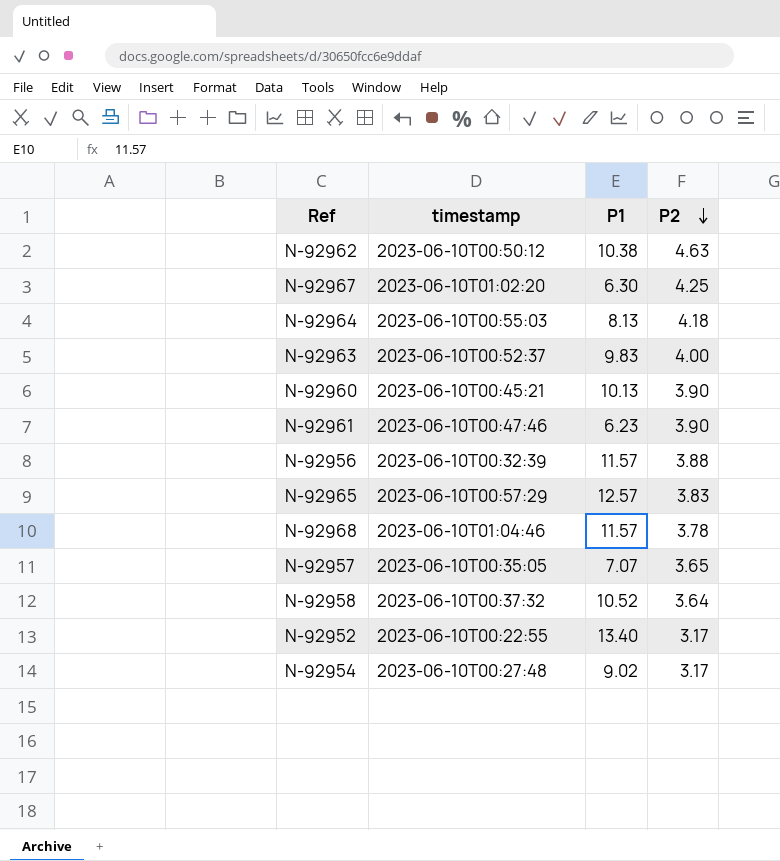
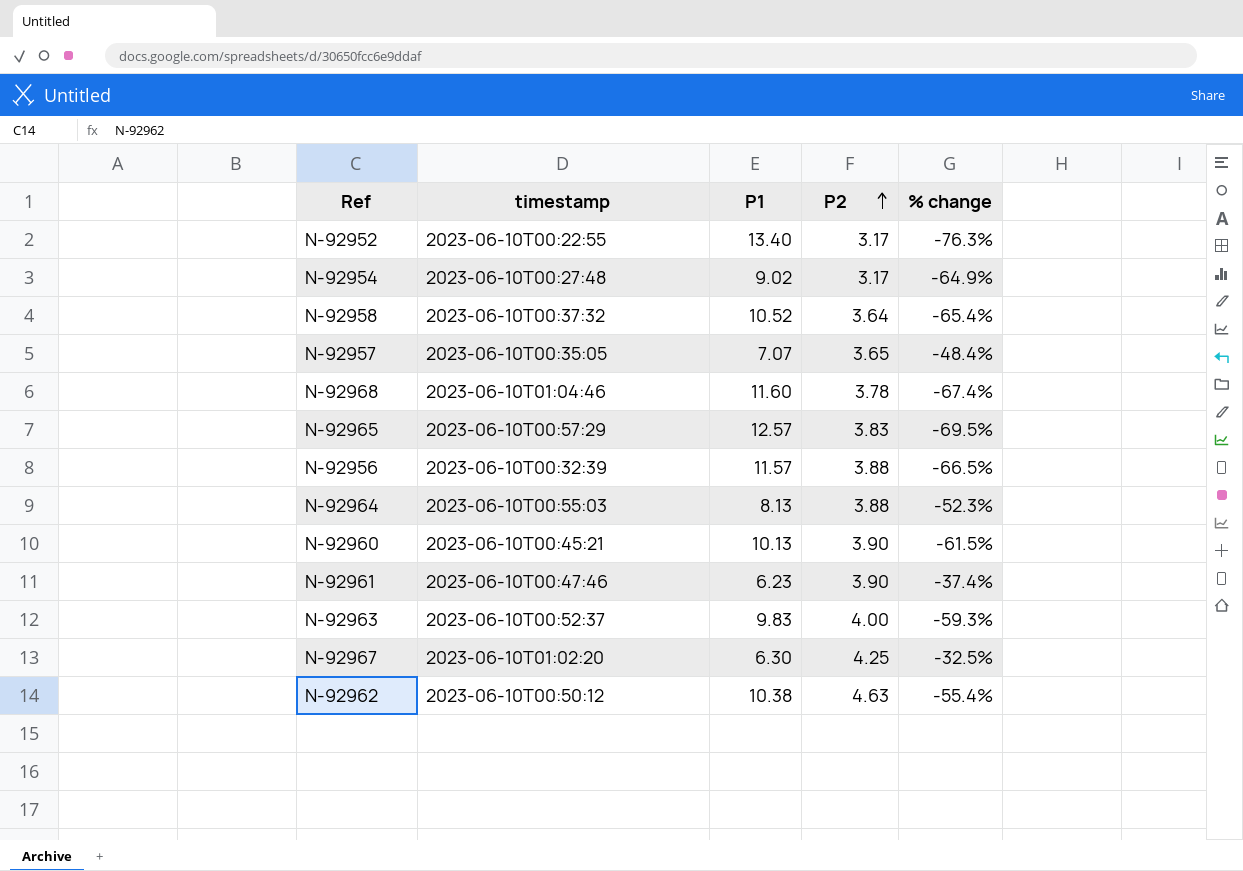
row order: P2 descending -> P2 ascending
column % change | formula: none -> ([P2] - [P1]) / [P1]
N-92968 | P1: 11.57 -> 11.60
N-92964 | P2: 4.18 -> 3.88

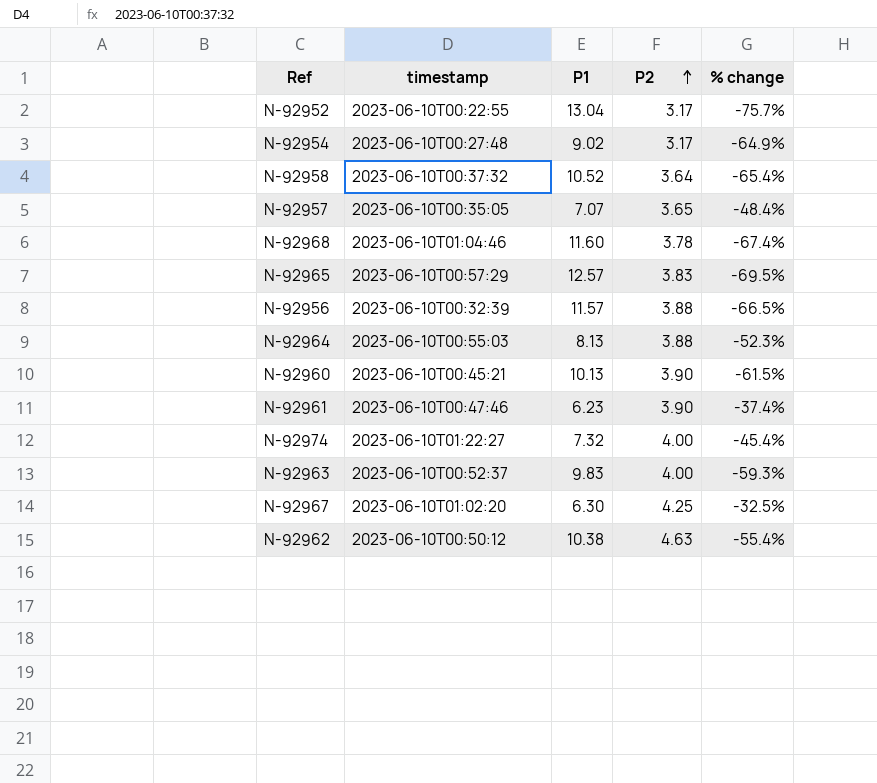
N-92952 | P1: 13.40 -> 13.04
N-92952 | % change: -76.3% -> -75.7%
row N-92974: none -> 2023-06-10T01:22:27 | 7.32 | 4.00 | -45.4%

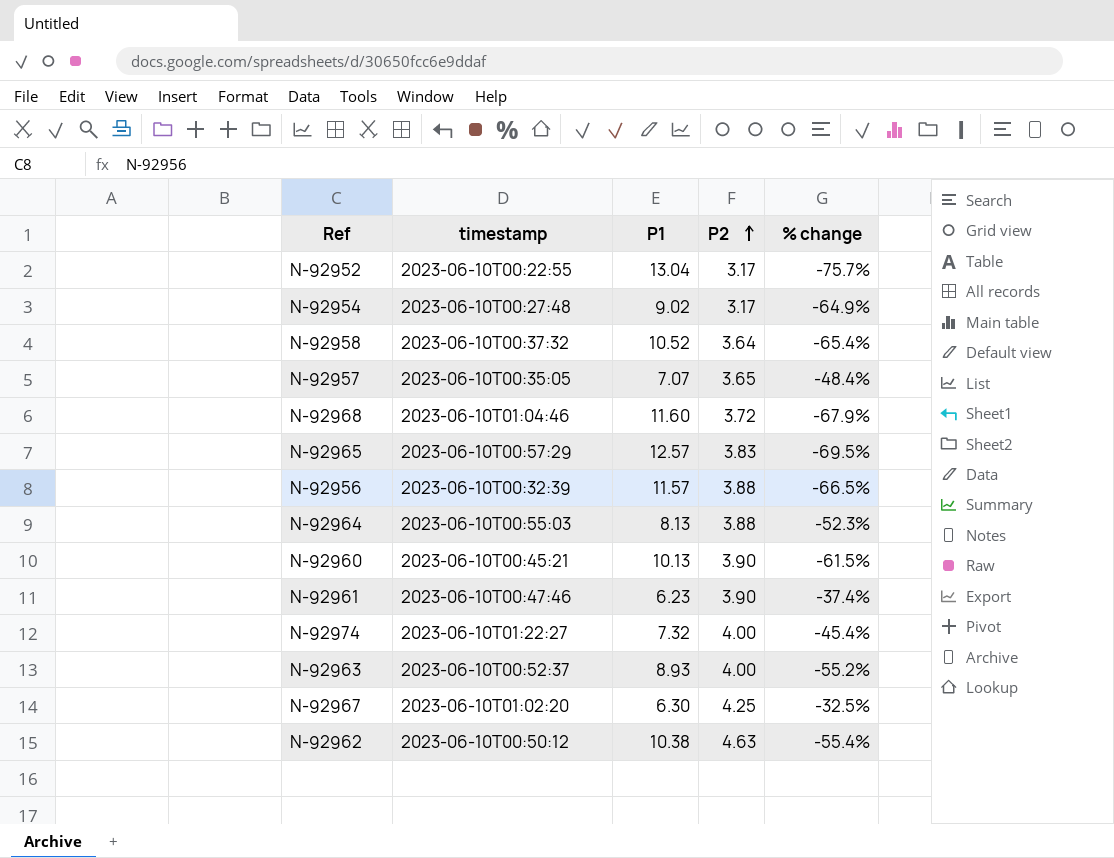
N-92968 | P2: 3.78 -> 3.72
N-92968 | % change: -67.4% -> -67.9%
N-92963 | P1: 9.83 -> 8.93
N-92963 | % change: -59.3% -> -55.2%

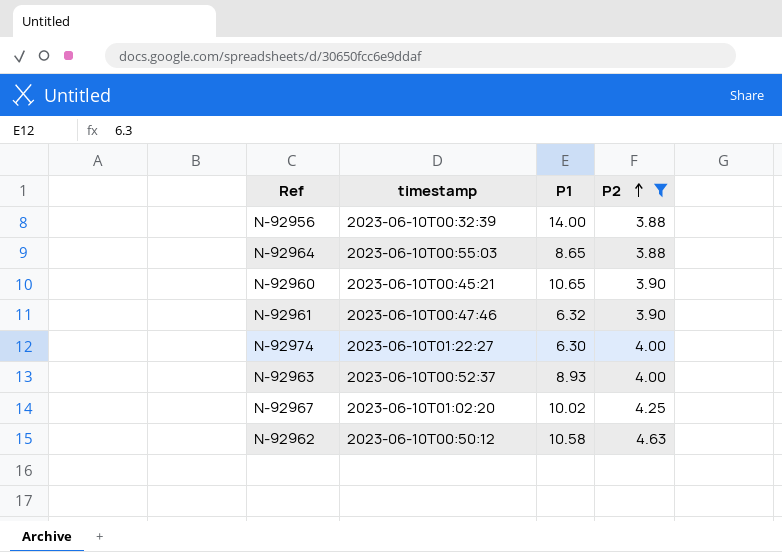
filter: none -> P2 >= 3.88
column % change | formula: ([P2] - [P1]) / [P1] -> none
N-92956 | P1: 11.57 -> 14.00
N-92964 | P1: 8.13 -> 8.65
N-92960 | P1: 10.13 -> 10.65
N-92961 | P1: 6.23 -> 6.32
N-92974 | P1: 7.32 -> 6.30
N-92967 | P1: 6.30 -> 10.02
N-92962 | P1: 10.38 -> 10.58

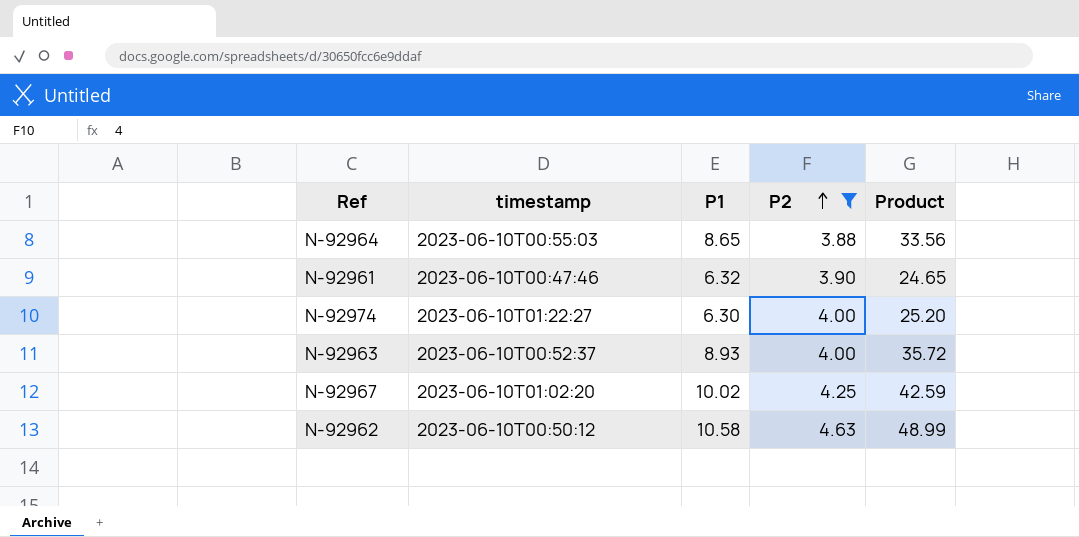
column Product | formula: none -> [P1] * [P2]
row N-92956: 2023-06-10T00:32:39 | 14.00 | 3.88 -> none
row N-92960: 2023-06-10T00:45:21 | 10.65 | 3.90 -> none

